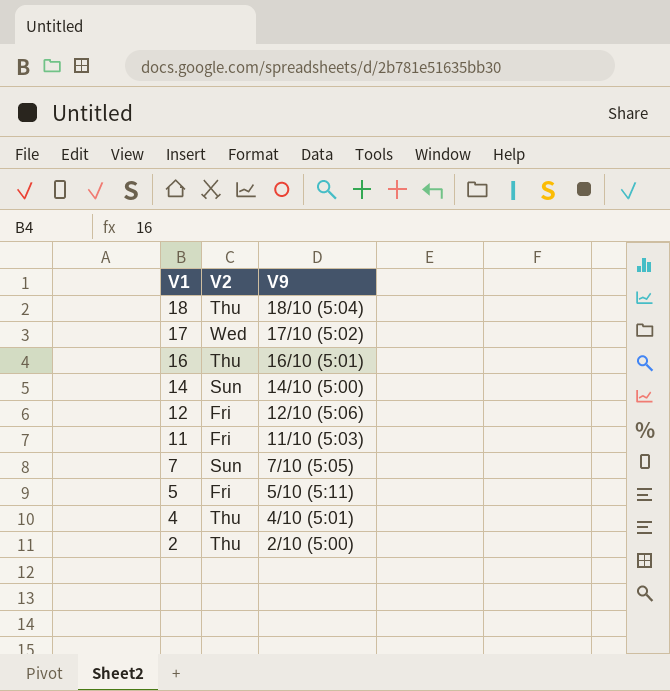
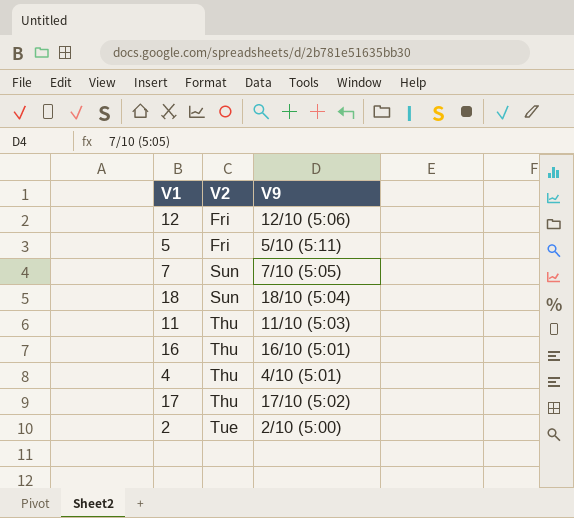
row order: V1 descending -> V2 ascending
row 14: Sun | 14/10 (5:00) -> none
18 | V2: Thu -> Sun
11 | V2: Fri -> Thu
17 | V2: Wed -> Thu
2 | V2: Thu -> Tue

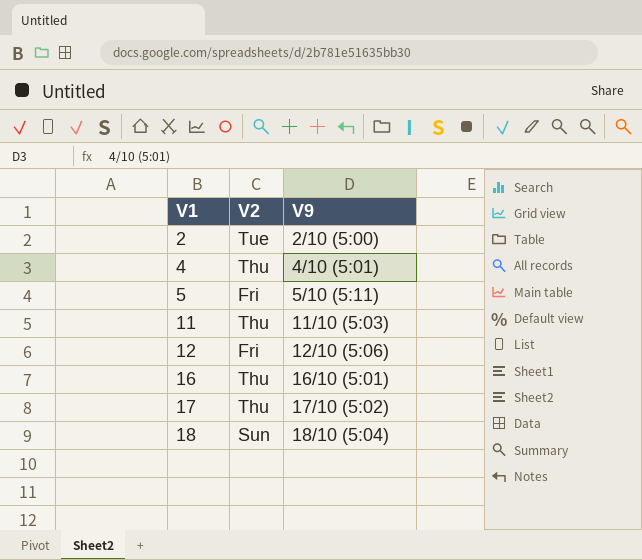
row order: V2 ascending -> V1 ascending
row 7: Sun | 7/10 (5:05) -> none

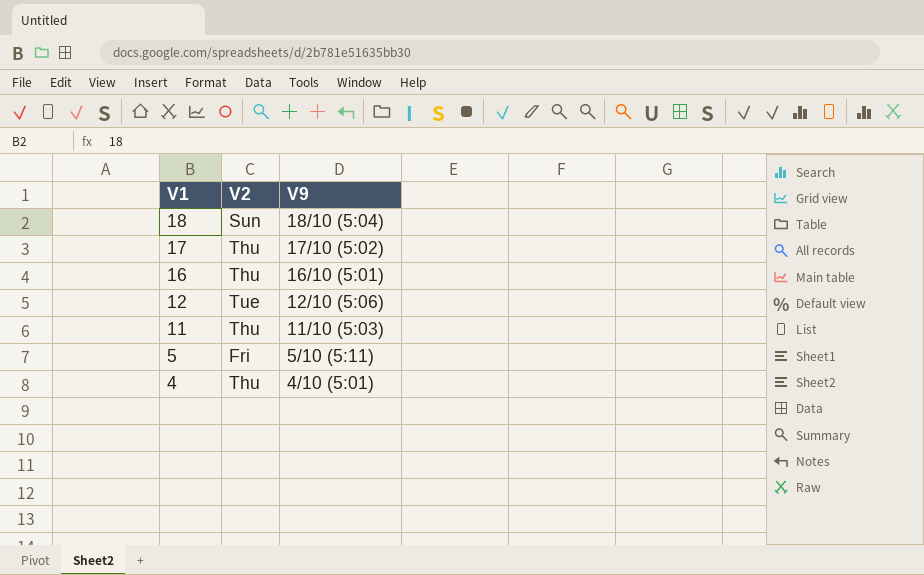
row order: V1 ascending -> V1 descending
row 2: Tue | 2/10 (5:00) -> none
12 | V2: Fri -> Tue

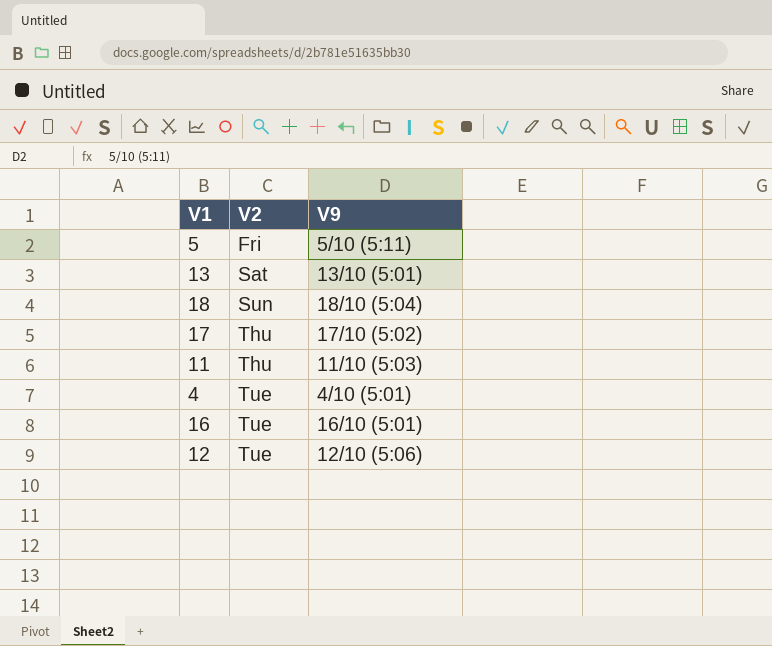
row order: V1 descending -> V2 ascending
row 13: none -> Sat | 13/10 (5:01)
4 | V2: Thu -> Tue
16 | V2: Thu -> Tue

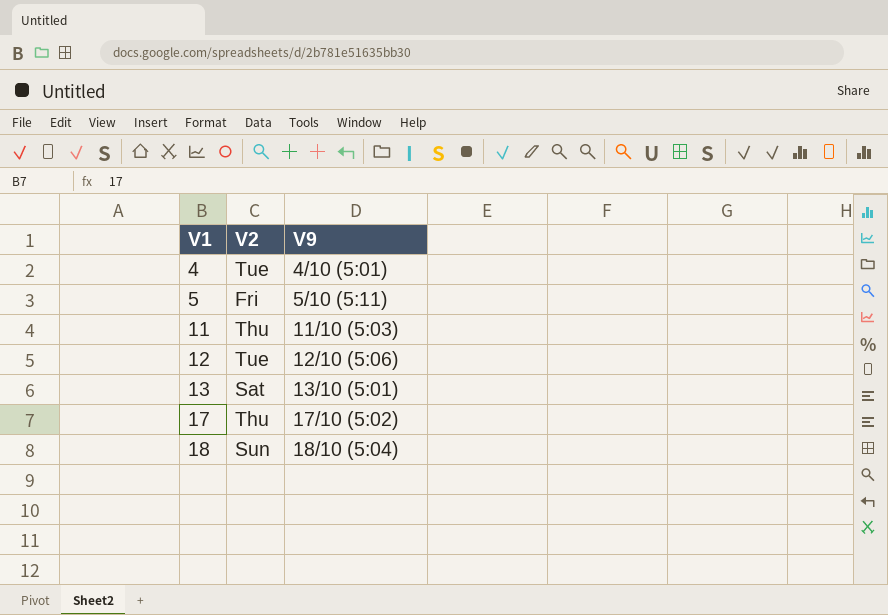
row order: V2 ascending -> V1 ascending
row 16: Tue | 16/10 (5:01) -> none

